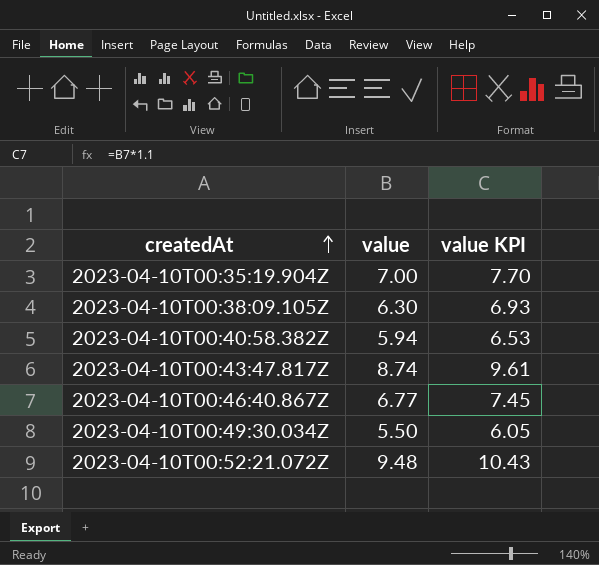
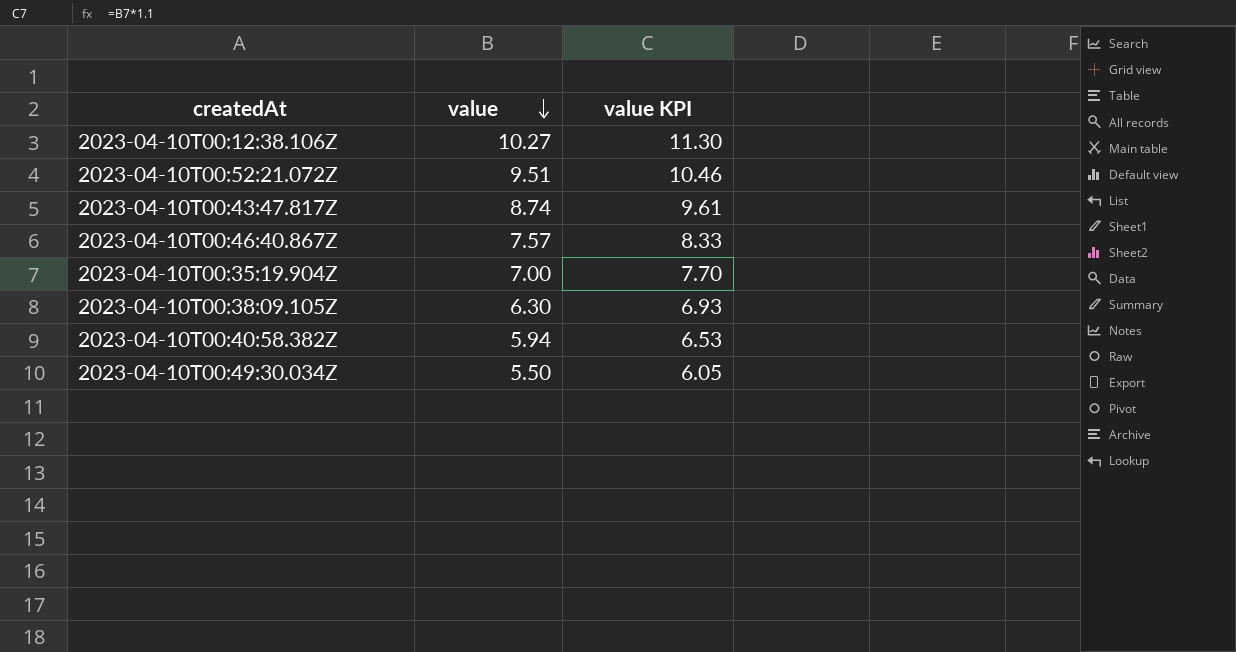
row order: createdAt ascending -> value descending
row 2023-04-10T00:12:38.106Z: none -> 10.27 | 11.30
2023-04-10T00:52:21.072Z | value: 9.48 -> 9.51
2023-04-10T00:52:21.072Z | value KPI: 10.43 -> 10.46
2023-04-10T00:46:40.867Z | value: 6.77 -> 7.57
2023-04-10T00:46:40.867Z | value KPI: 7.45 -> 8.33

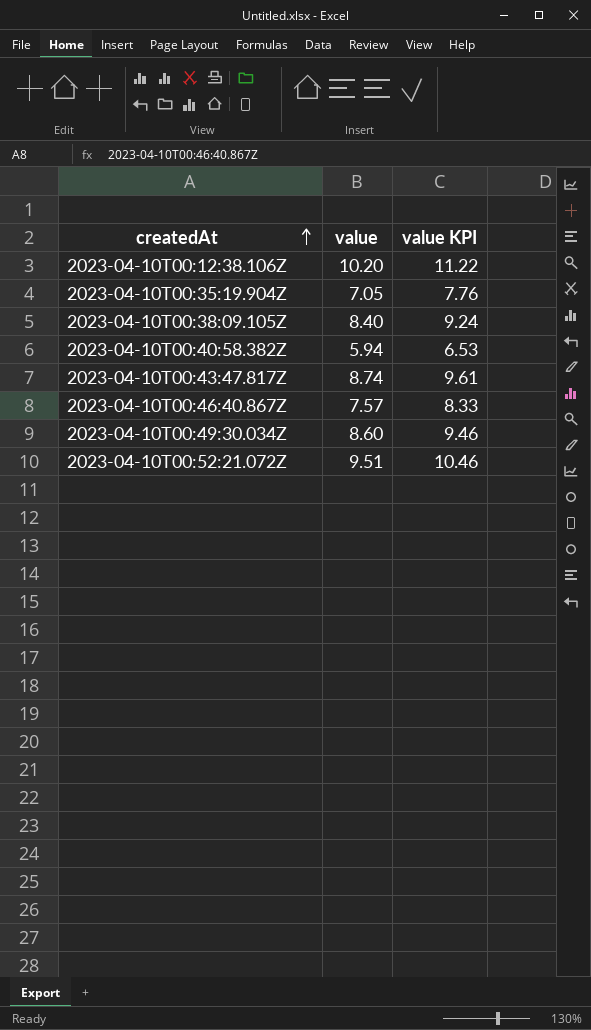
row order: value descending -> createdAt ascending
2023-04-10T00:12:38.106Z | value: 10.27 -> 10.20
2023-04-10T00:12:38.106Z | value KPI: 11.30 -> 11.22
2023-04-10T00:35:19.904Z | value: 7.00 -> 7.05
2023-04-10T00:35:19.904Z | value KPI: 7.70 -> 7.76
2023-04-10T00:38:09.105Z | value: 6.30 -> 8.40
2023-04-10T00:38:09.105Z | value KPI: 6.93 -> 9.24
2023-04-10T00:49:30.034Z | value: 5.50 -> 8.60
2023-04-10T00:49:30.034Z | value KPI: 6.05 -> 9.46

